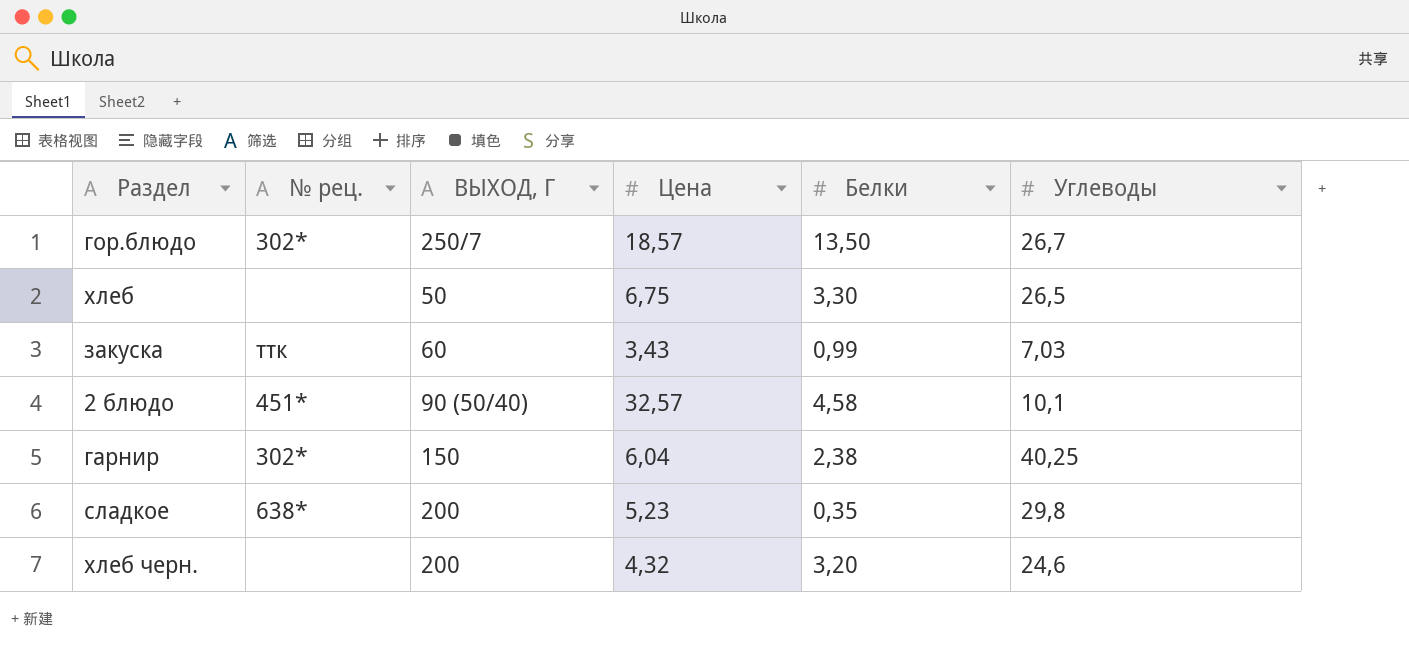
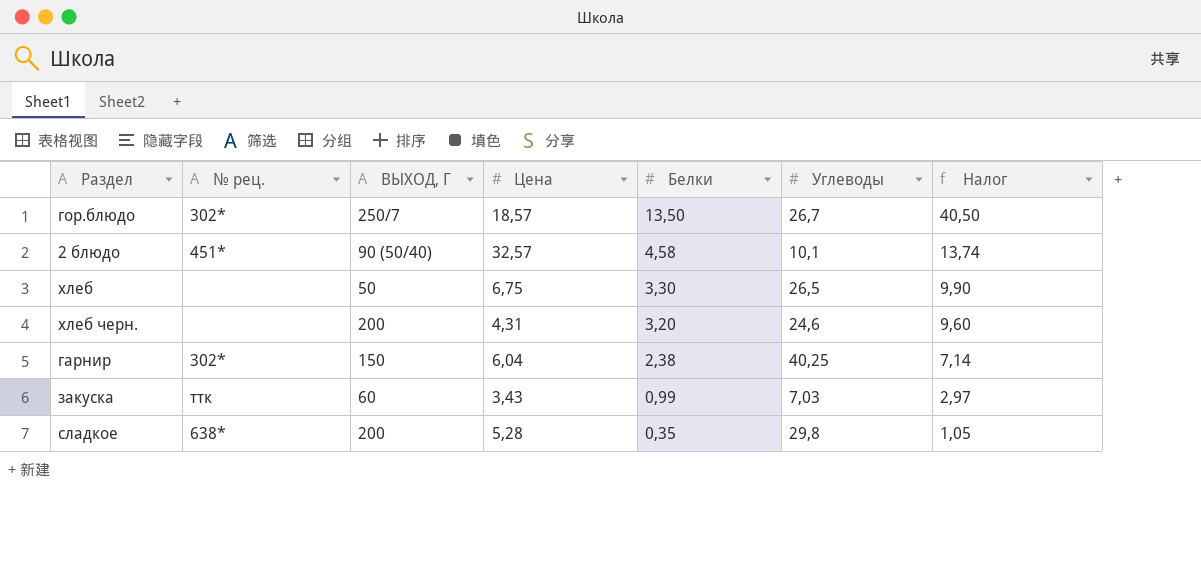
row order: none -> Белки descending
column Налог | formula: none -> [Белки] * 3
хлеб черн. | Цена: 4,32 -> 4,31
сладкое | Цена: 5,23 -> 5,28

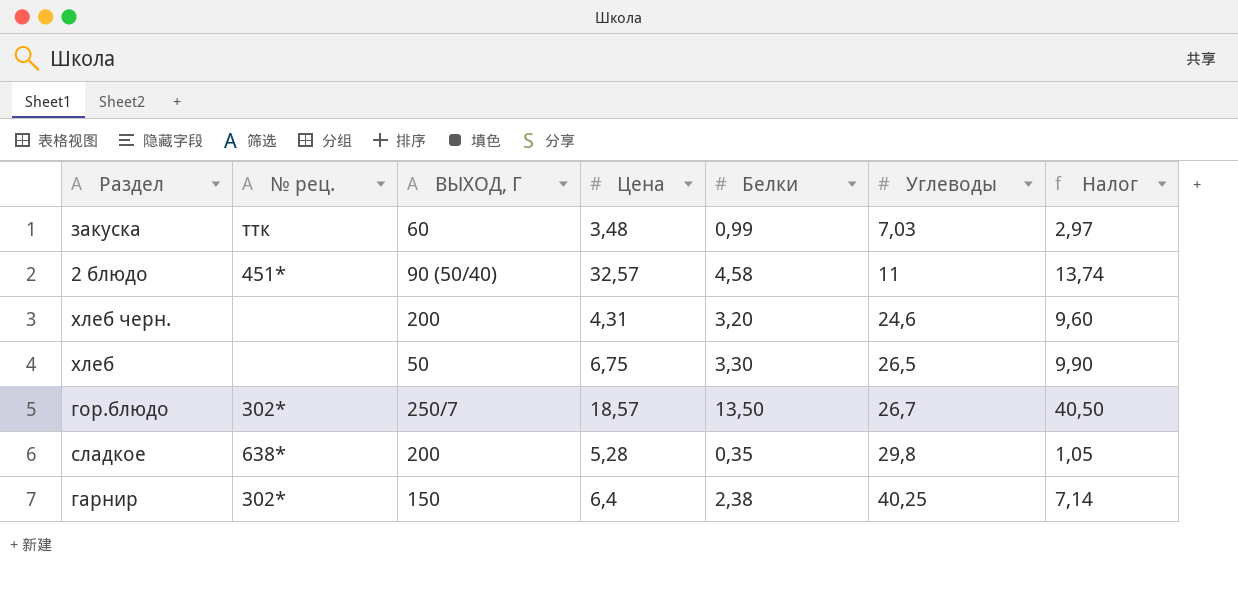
row order: Белки descending -> Углеводы ascending
закуска | Цена: 3,43 -> 3,48
2 блюдо | Углеводы: 10,1 -> 11
гарнир | Цена: 6,04 -> 6,4

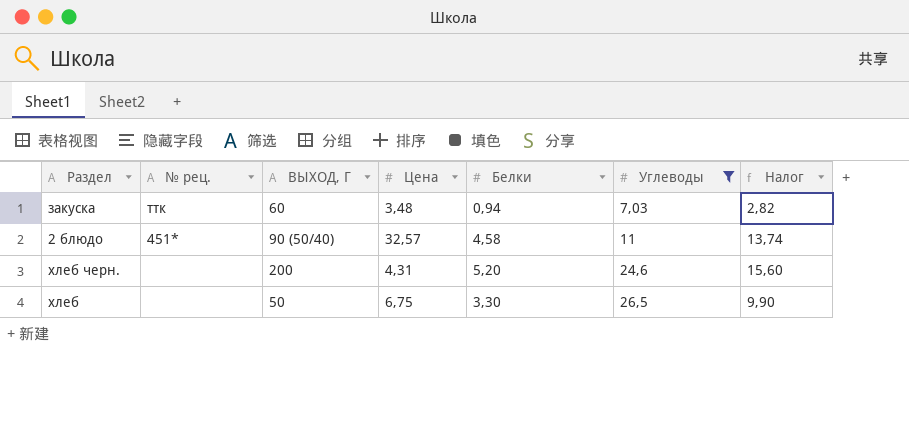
filter: none -> Углеводы <= 26,5
закуска | Белки: 0,99 -> 0,94
закуска | Налог: 2,97 -> 2,82
хлеб черн. | Белки: 3,20 -> 5,20
хлеб черн. | Налог: 9,60 -> 15,60

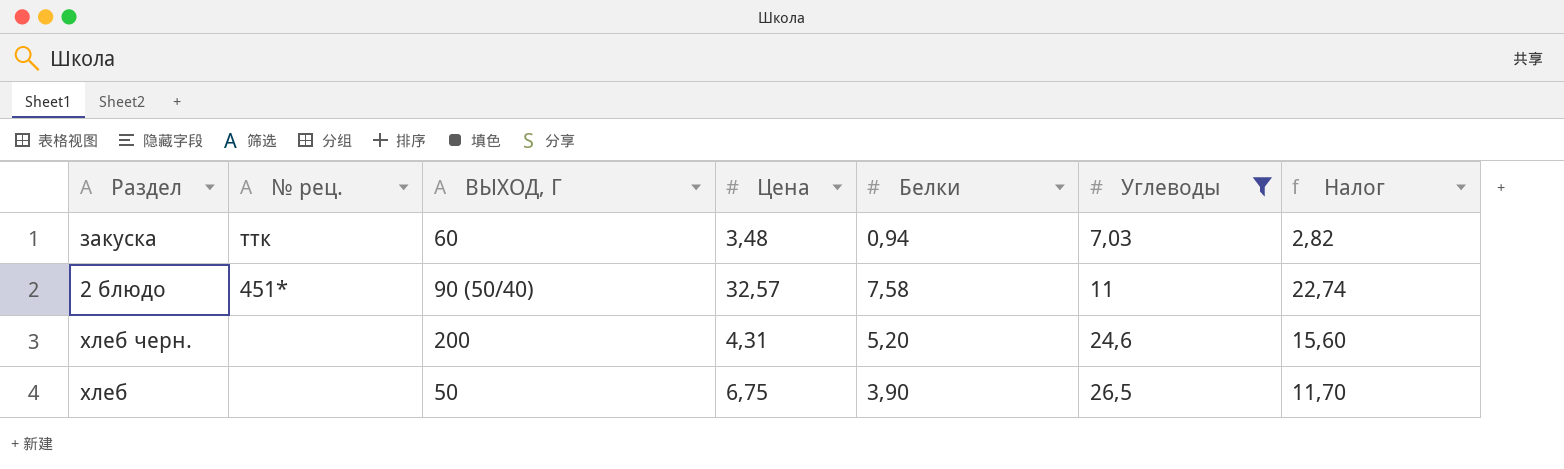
2 блюдо | Белки: 4,58 -> 7,58
2 блюдо | Налог: 13,74 -> 22,74
хлеб | Белки: 3,30 -> 3,90
хлеб | Налог: 9,90 -> 11,70

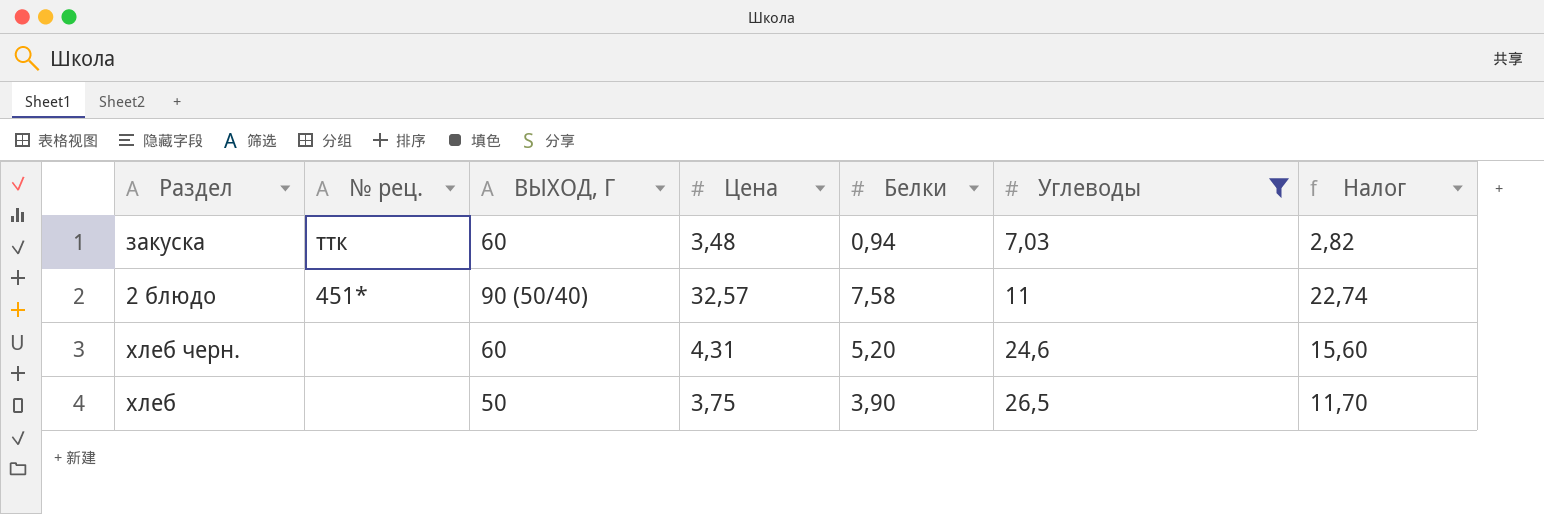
хлеб черн. | ВЫХОД, Г: 200 -> 60
хлеб | Цена: 6,75 -> 3,75

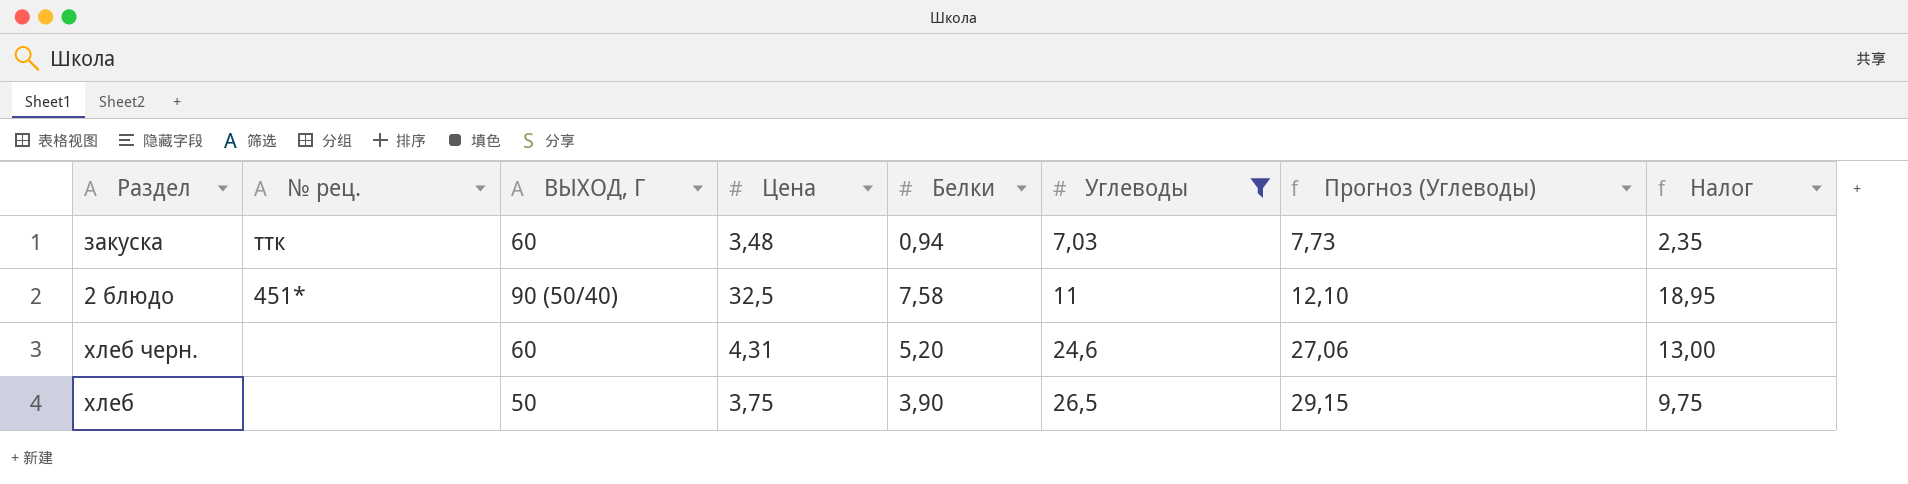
column Прогноз (Углеводы) | formula: none -> [Углеводы] * 1,1
column Налог | formula: [Белки] * 3 -> [Белки] * 2,5
2 блюдо | Цена: 32,57 -> 32,5

